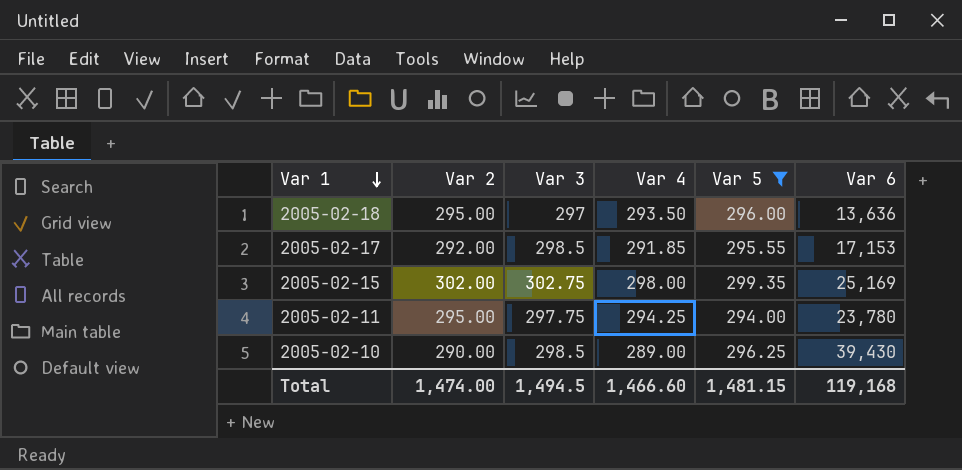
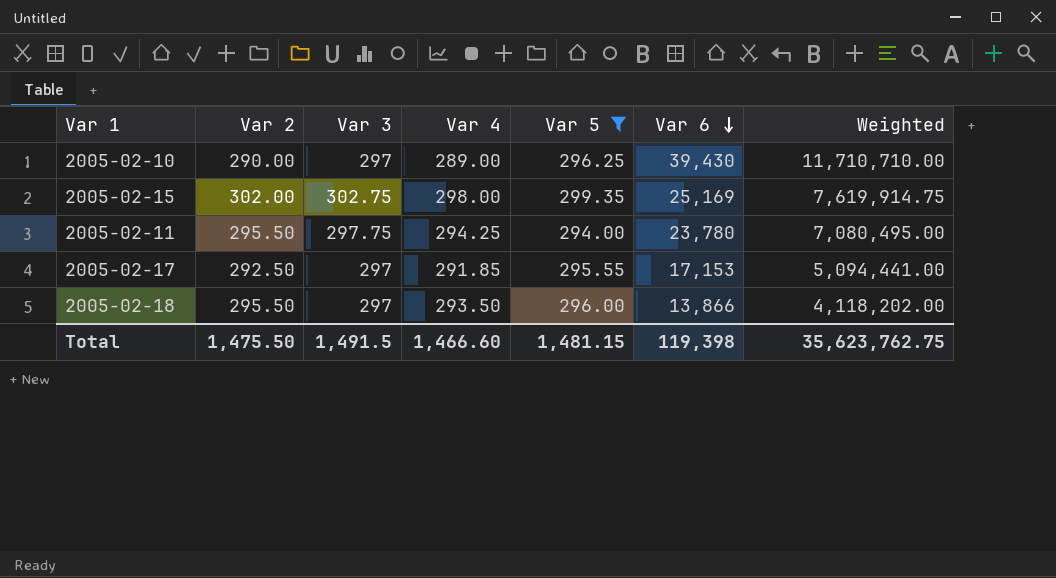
row order: Var 1 descending -> Var 6 descending
column Weighted | formula: none -> [Var 3] * [Var 6]
2005-02-10 | Var 3: 298.5 -> 297
2005-02-11 | Var 2: 295.00 -> 295.50
2005-02-17 | Var 2: 292.00 -> 292.50
2005-02-17 | Var 3: 298.5 -> 297
2005-02-18 | Var 2: 295.00 -> 295.50
2005-02-18 | Var 6: 13,636 -> 13,866
Total | Var 2: 1,474.00 -> 1,475.50
Total | Var 3: 1,494.5 -> 1,491.5
Total | Var 6: 119,168 -> 119,398

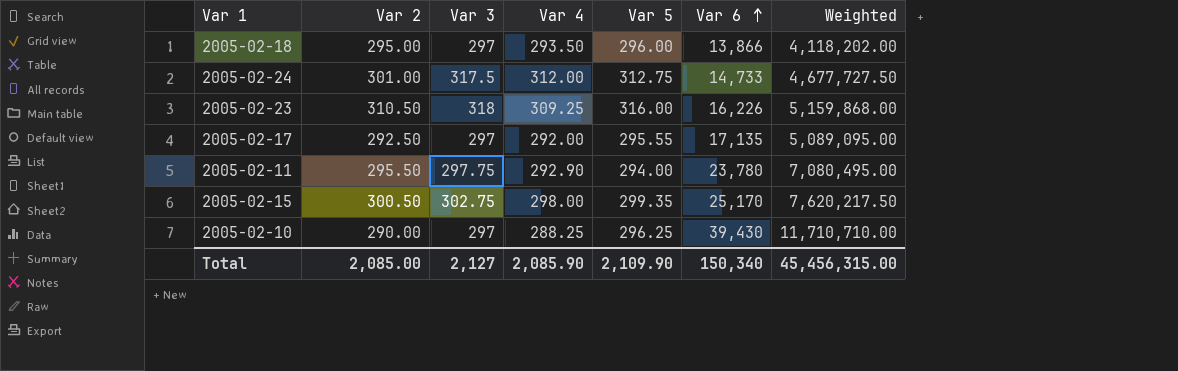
filter: Var 5 <= 299.35 -> none
row order: Var 6 descending -> Var 6 ascending
2005-02-18 | Var 2: 295.50 -> 295.00
2005-02-17 | Var 4: 291.85 -> 292.00
2005-02-17 | Var 6: 17,153 -> 17,135
2005-02-17 | Weighted: 5,094,441.00 -> 5,089,095.00
2005-02-11 | Var 4: 294.25 -> 292.90
2005-02-15 | Var 2: 302.00 -> 300.50
2005-02-15 | Var 6: 25,169 -> 25,170
2005-02-15 | Weighted: 7,619,914.75 -> 7,620,217.50
2005-02-10 | Var 4: 289.00 -> 288.25
Total | Var 2: 1,475.50 -> 2,085.00
Total | Var 3: 1,491.5 -> 2,127
Total | Var 4: 1,466.60 -> 2,085.90
Total | Var 5: 1,481.15 -> 2,109.90
Total | Var 6: 119,398 -> 150,340
Total | Weighted: 35,623,762.75 -> 45,456,315.00

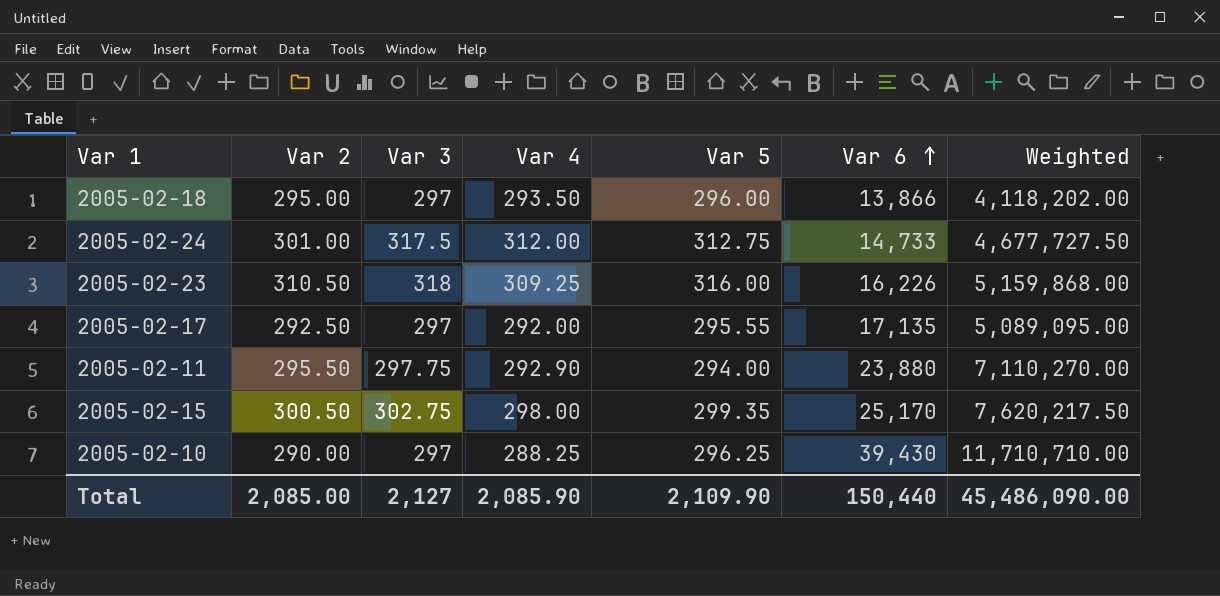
2005-02-11 | Var 6: 23,780 -> 23,880
2005-02-11 | Weighted: 7,080,495.00 -> 7,110,270.00
Total | Var 6: 150,340 -> 150,440
Total | Weighted: 45,456,315.00 -> 45,486,090.00

